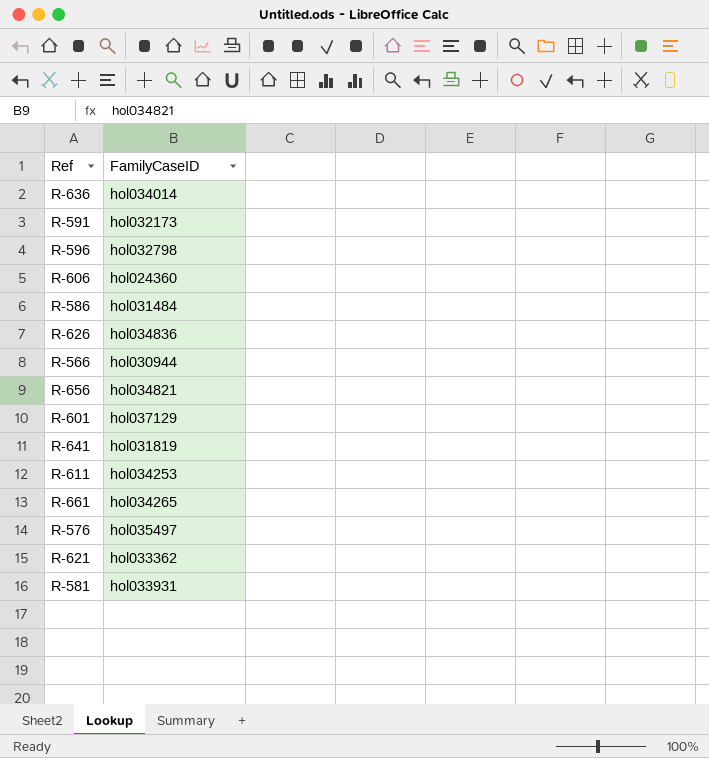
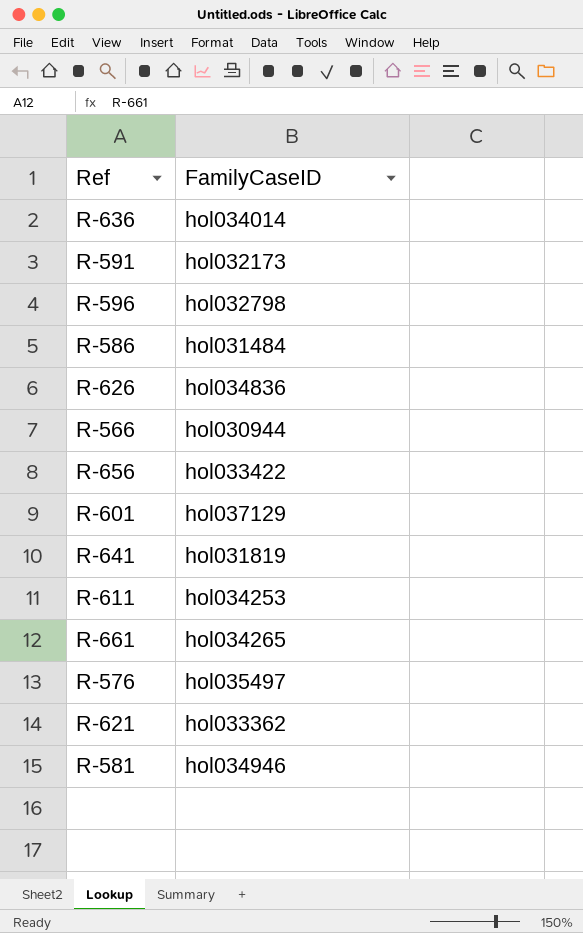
row R-606: hol024360 -> none
R-656 | FamilyCaseID: hol034821 -> hol033422
R-581 | FamilyCaseID: hol033931 -> hol034946

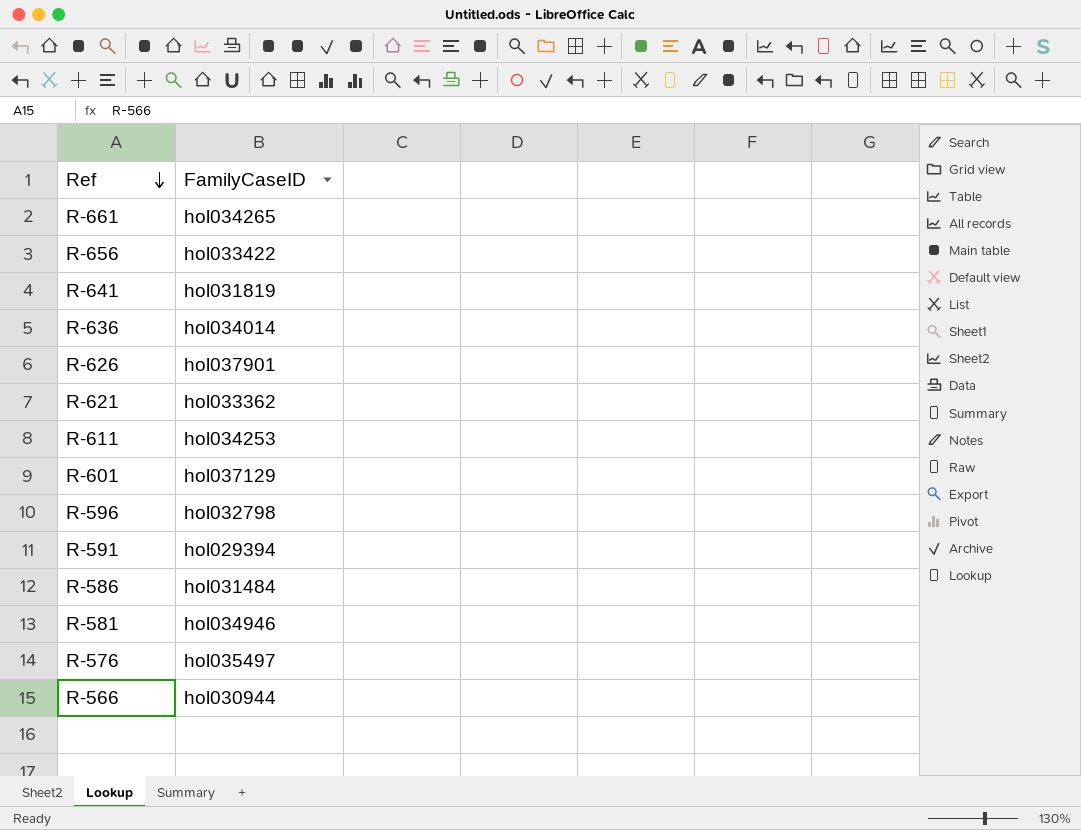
row order: none -> Ref descending
R-626 | FamilyCaseID: hol034836 -> hol037901
R-591 | FamilyCaseID: hol032173 -> hol029394

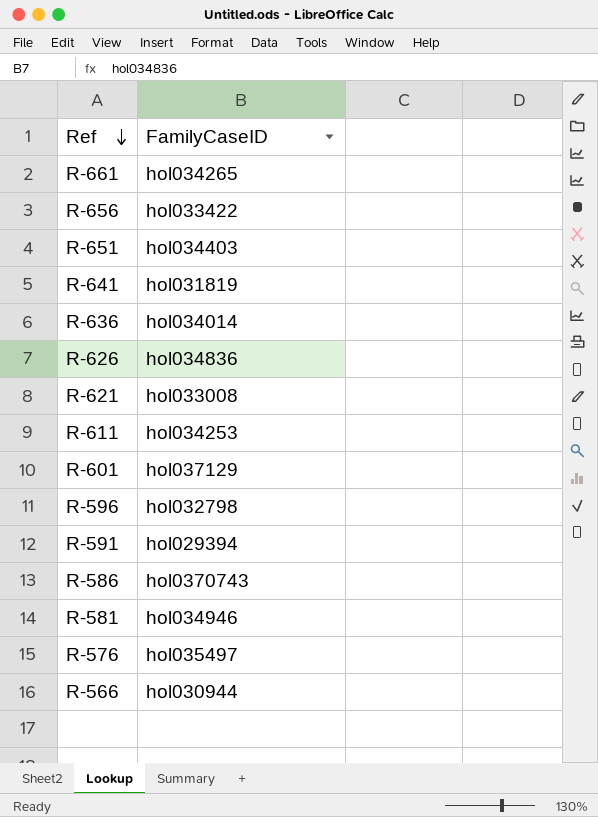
row R-651: none -> hol034403
R-626 | FamilyCaseID: hol037901 -> hol034836
R-621 | FamilyCaseID: hol033362 -> hol033008
R-586 | FamilyCaseID: hol031484 -> hol0370743

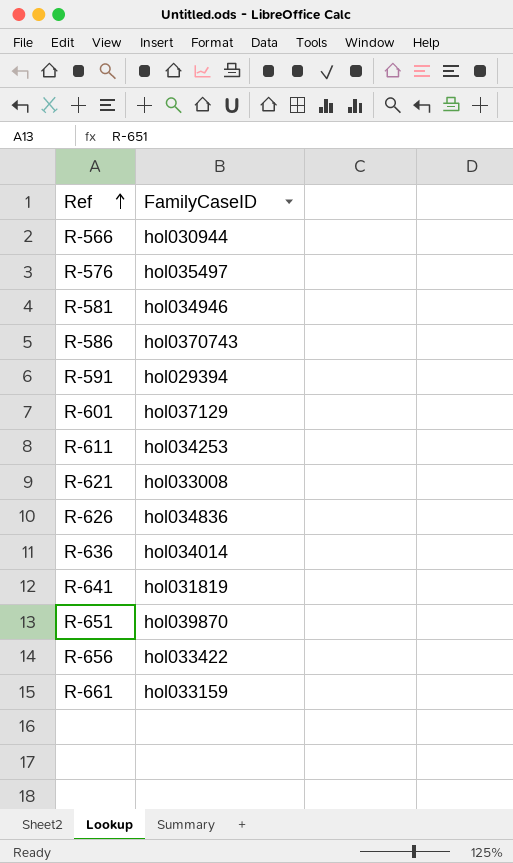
row order: Ref descending -> Ref ascending
row R-596: hol032798 -> none
R-651 | FamilyCaseID: hol034403 -> hol039870
R-661 | FamilyCaseID: hol034265 -> hol033159

